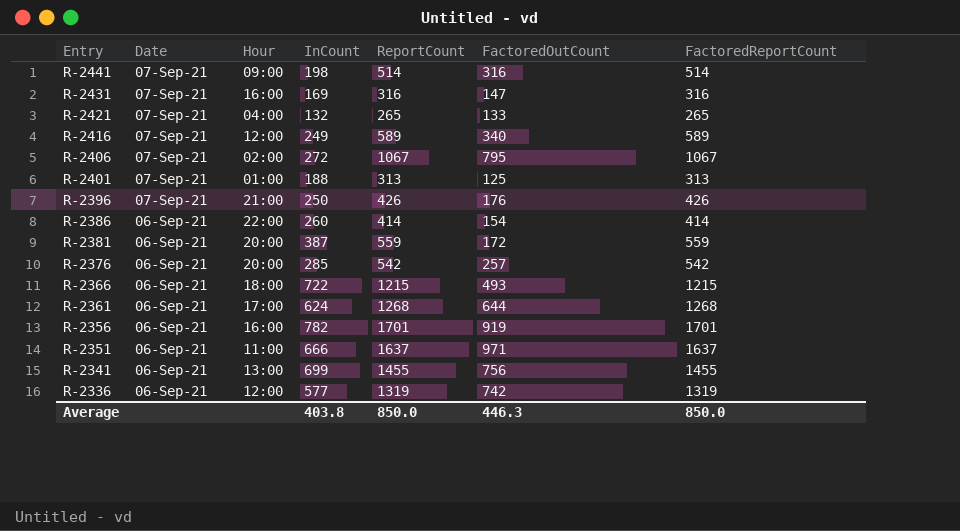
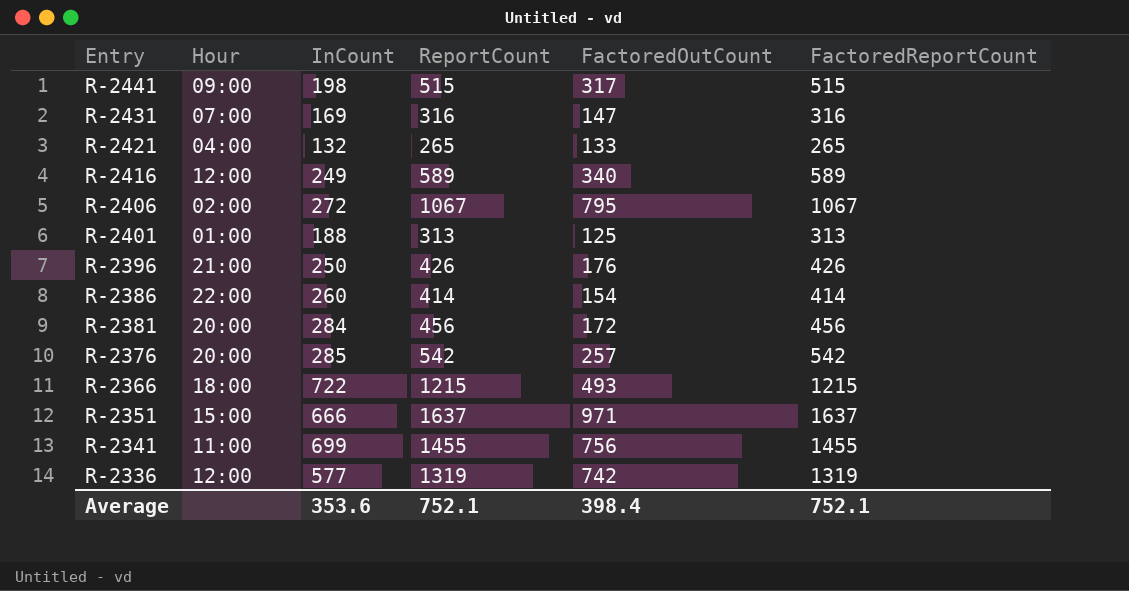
column Date | position: 2 -> none
row R-2361: 06-Sep-21 | 17:00 | 624 | 1268 | 644 | 1268 -> none
row R-2356: 06-Sep-21 | 16:00 | 782 | 1701 | 919 | 1701 -> none
R-2441 | ReportCount: 514 -> 515
R-2441 | FactoredOutCount: 316 -> 317
R-2441 | FactoredReportCount: 514 -> 515
R-2431 | Hour: 16:00 -> 07:00
R-2381 | InCount: 387 -> 284
R-2381 | ReportCount: 559 -> 456
R-2381 | FactoredReportCount: 559 -> 456
R-2351 | Hour: 11:00 -> 15:00
R-2341 | Hour: 13:00 -> 11:00
Average | InCount: 403.8 -> 353.6
Average | ReportCount: 850.0 -> 752.1
Average | FactoredOutCount: 446.3 -> 398.4
Average | FactoredReportCount: 850.0 -> 752.1

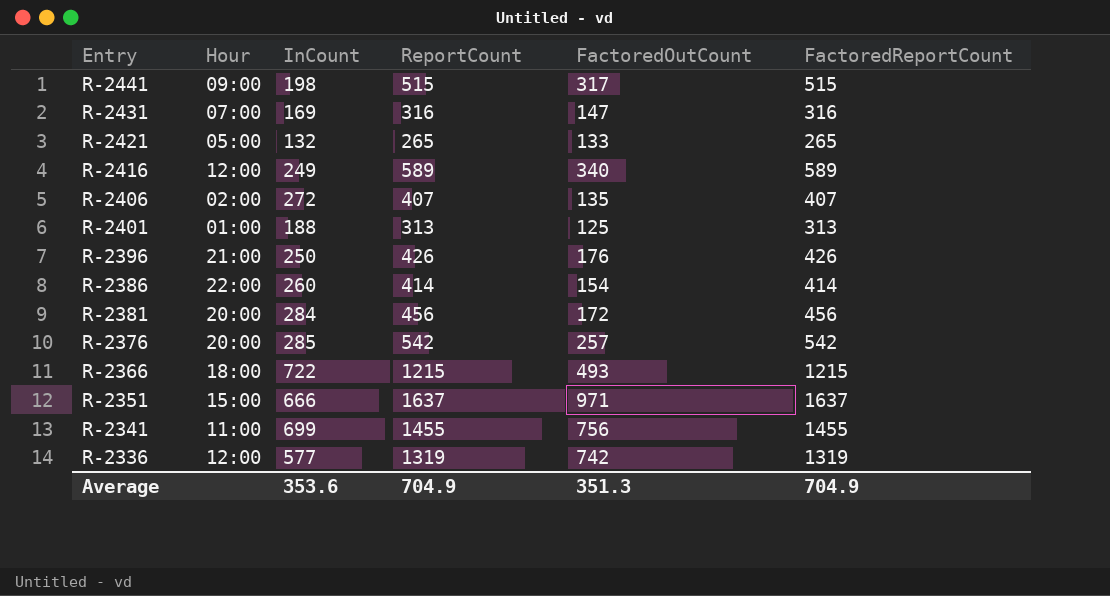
R-2421 | Hour: 04:00 -> 05:00
R-2406 | ReportCount: 1067 -> 407
R-2406 | FactoredOutCount: 795 -> 135
R-2406 | FactoredReportCount: 1067 -> 407
Average | ReportCount: 752.1 -> 704.9
Average | FactoredOutCount: 398.4 -> 351.3
Average | FactoredReportCount: 752.1 -> 704.9

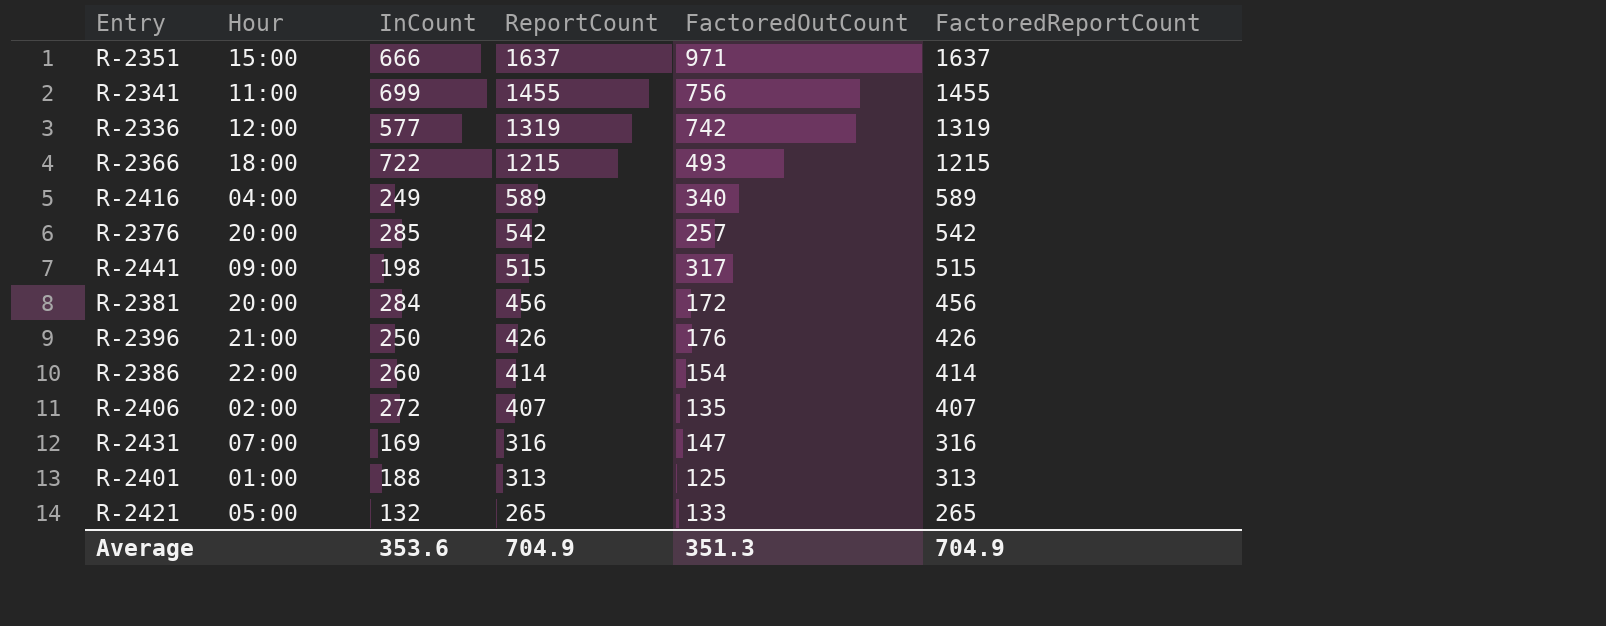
row order: Entry descending -> ReportCount descending
R-2416 | Hour: 12:00 -> 04:00

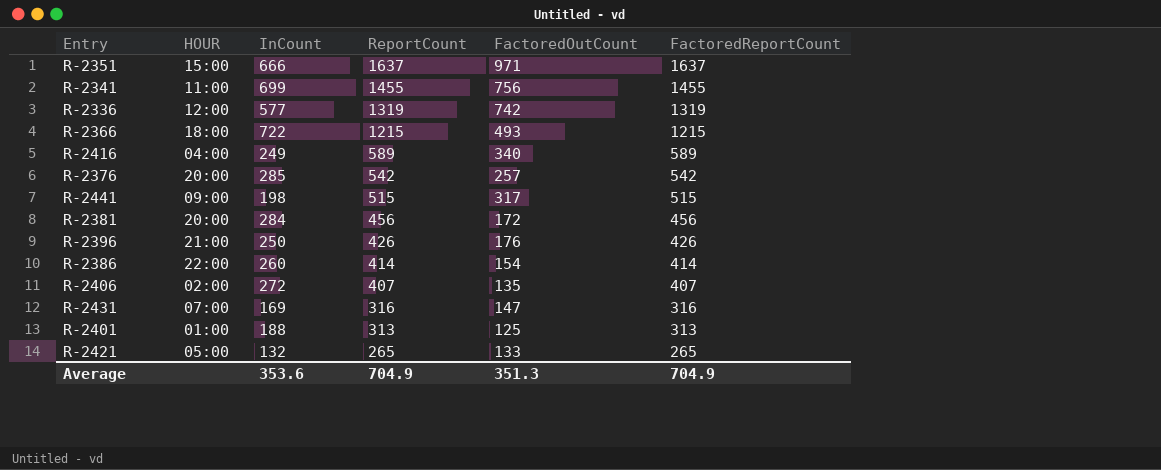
column name: Hour -> HOUR

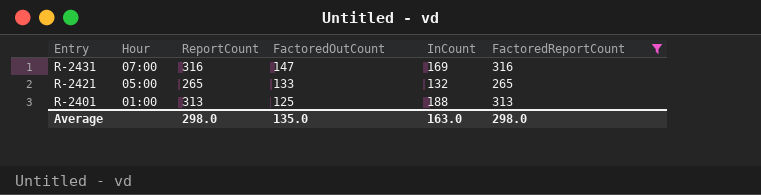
filter: none -> FactoredReportCount <= 316
row order: ReportCount descending -> Entry descending
column name: HOUR -> Hour
column InCount | position: 3 -> 5
Average | ReportCount: 704.9 -> 298.0
Average | FactoredOutCount: 351.3 -> 135.0
Average | InCount: 353.6 -> 163.0
Average | FactoredReportCount: 704.9 -> 298.0

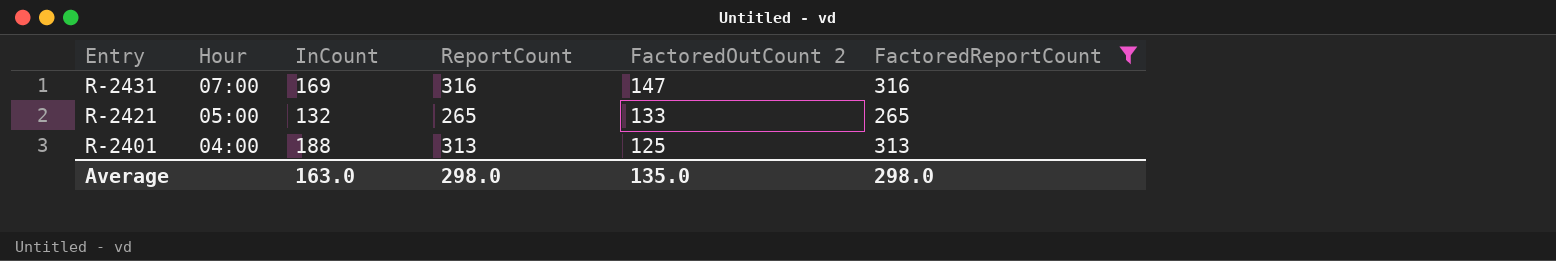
column InCount | position: 5 -> 3
column name: FactoredOutCount -> FactoredOutCount 2
R-2401 | Hour: 01:00 -> 04:00

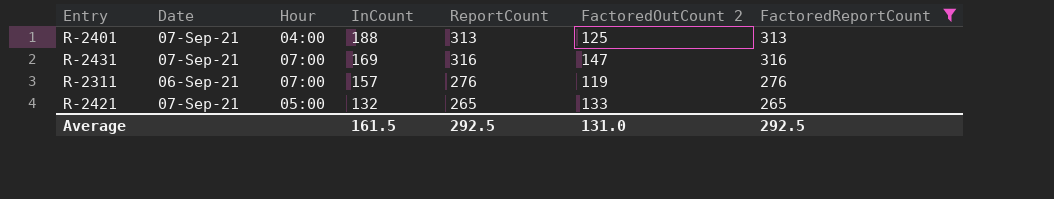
row order: Entry descending -> InCount descending
column Date | position: none -> 2
row R-2311: none -> 06-Sep-21 | 07:00 | 157 | 276 | 119 | 276
Average | InCount: 163.0 -> 161.5
Average | ReportCount: 298.0 -> 292.5
Average | FactoredOutCount 2: 135.0 -> 131.0
Average | FactoredReportCount: 298.0 -> 292.5

